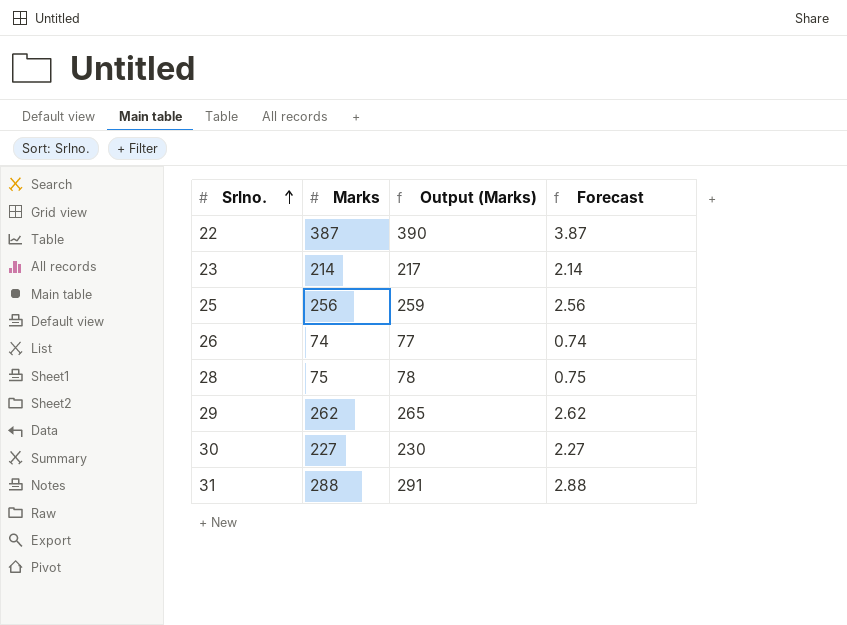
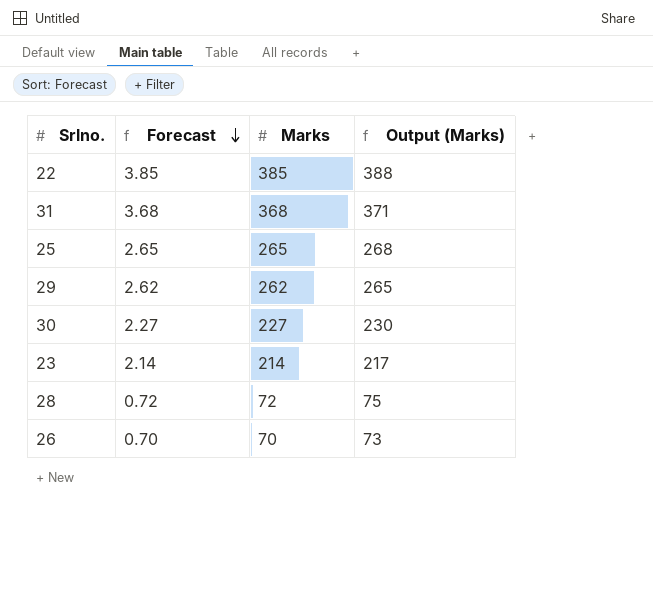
row order: Srlno. ascending -> Forecast descending
column Forecast | position: 4 -> 2
22 | Forecast: 3.87 -> 3.85
22 | Marks: 387 -> 385
22 | Output (Marks): 390 -> 388
31 | Forecast: 2.88 -> 3.68
31 | Marks: 288 -> 368
31 | Output (Marks): 291 -> 371
25 | Forecast: 2.56 -> 2.65
25 | Marks: 256 -> 265
25 | Output (Marks): 259 -> 268
28 | Forecast: 0.75 -> 0.72
28 | Marks: 75 -> 72
28 | Output (Marks): 78 -> 75
26 | Forecast: 0.74 -> 0.70
26 | Marks: 74 -> 70
26 | Output (Marks): 77 -> 73

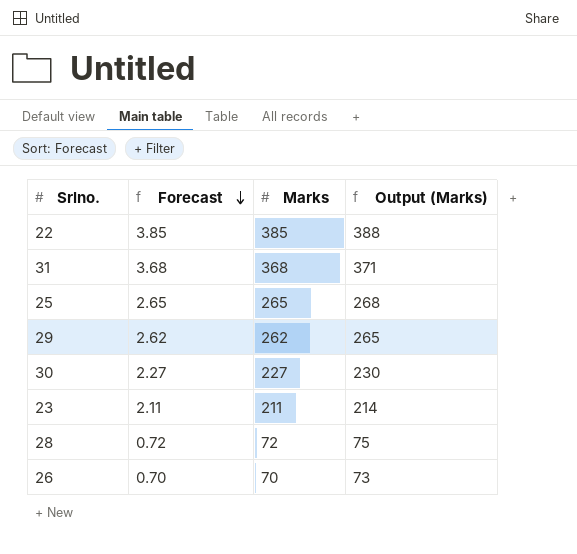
23 | Forecast: 2.14 -> 2.11
23 | Marks: 214 -> 211
23 | Output (Marks): 217 -> 214

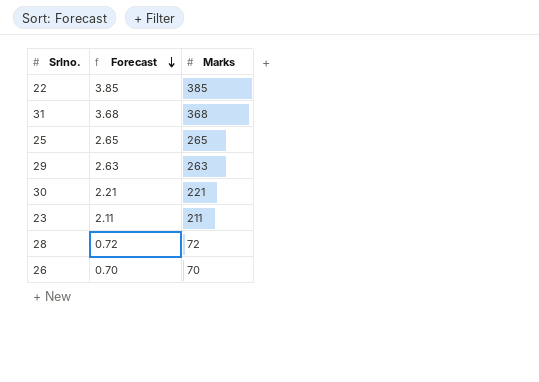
column Output (Marks) | formula: [Marks] + 3 -> none
29 | Forecast: 2.62 -> 2.63
29 | Marks: 262 -> 263
30 | Forecast: 2.27 -> 2.21
30 | Marks: 227 -> 221

